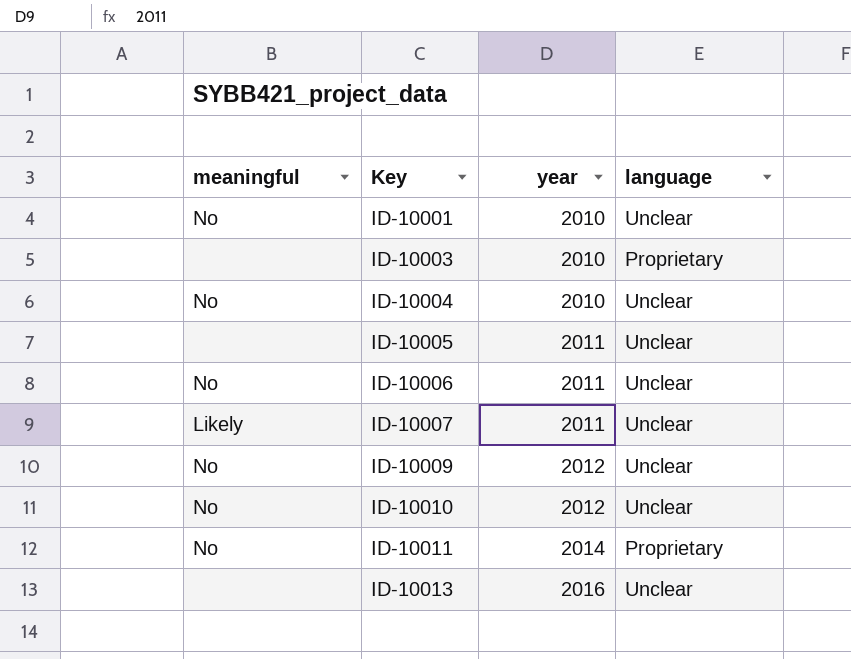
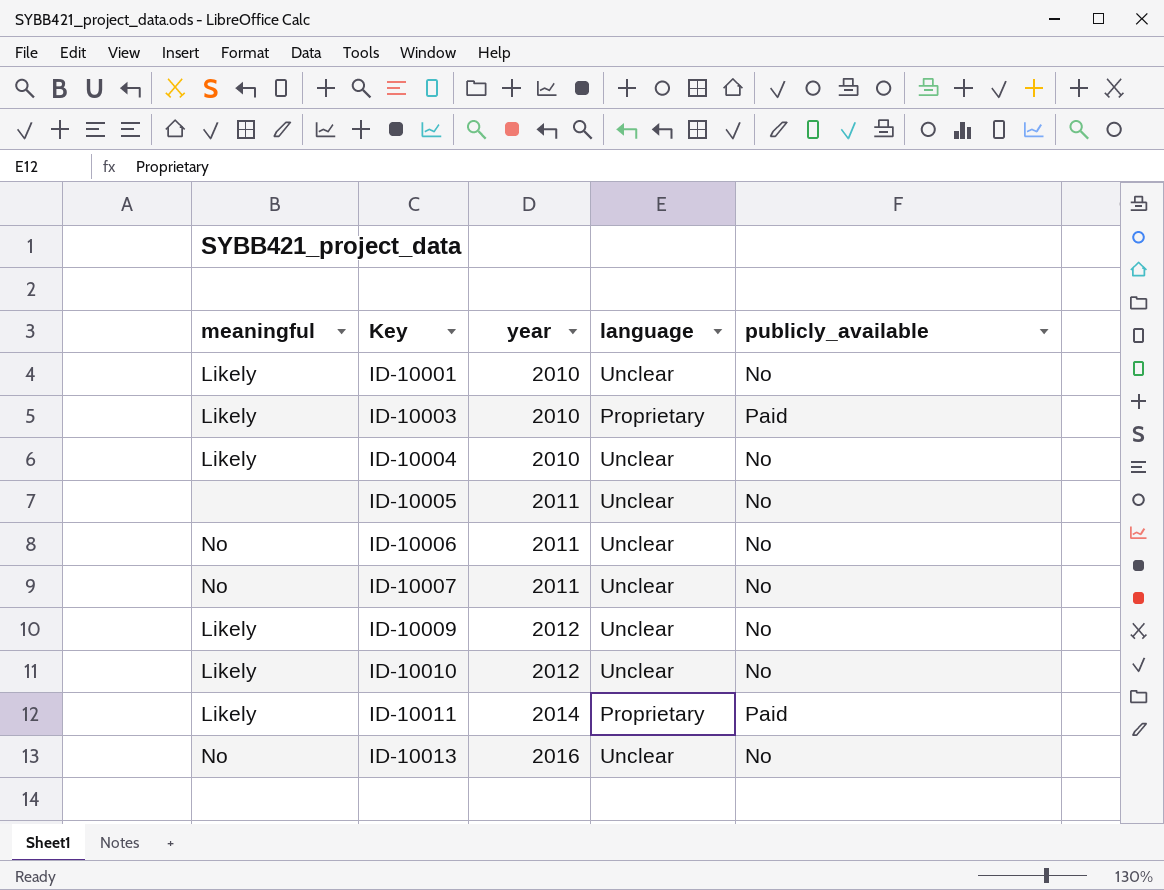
column publicly_available | position: none -> 5
ID-10001 | meaningful: No -> Likely
ID-10003 | meaningful: none -> Likely
ID-10004 | meaningful: No -> Likely
ID-10007 | meaningful: Likely -> No
ID-10009 | meaningful: No -> Likely
ID-10010 | meaningful: No -> Likely
ID-10011 | meaningful: No -> Likely
ID-10013 | meaningful: none -> No

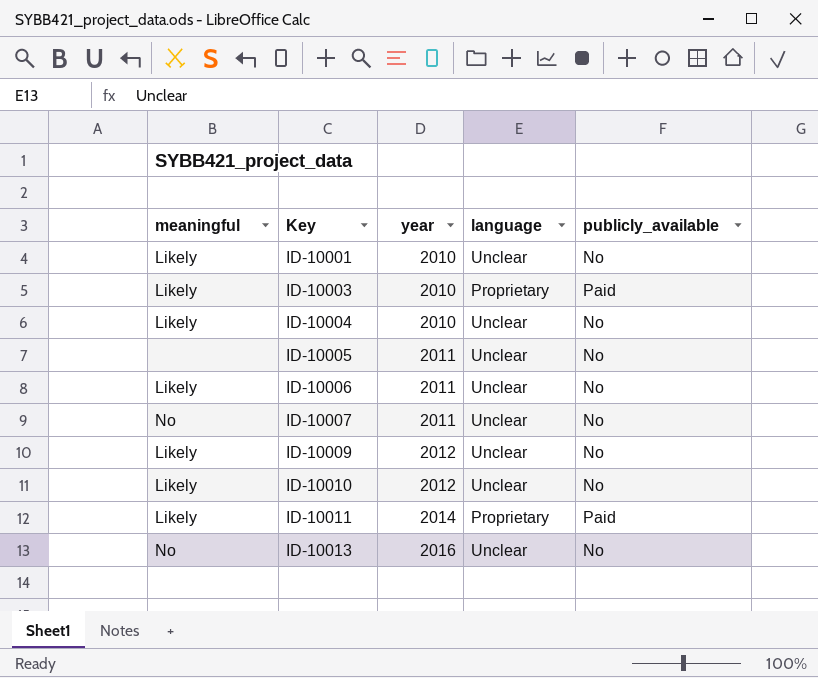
ID-10006 | meaningful: No -> Likely

